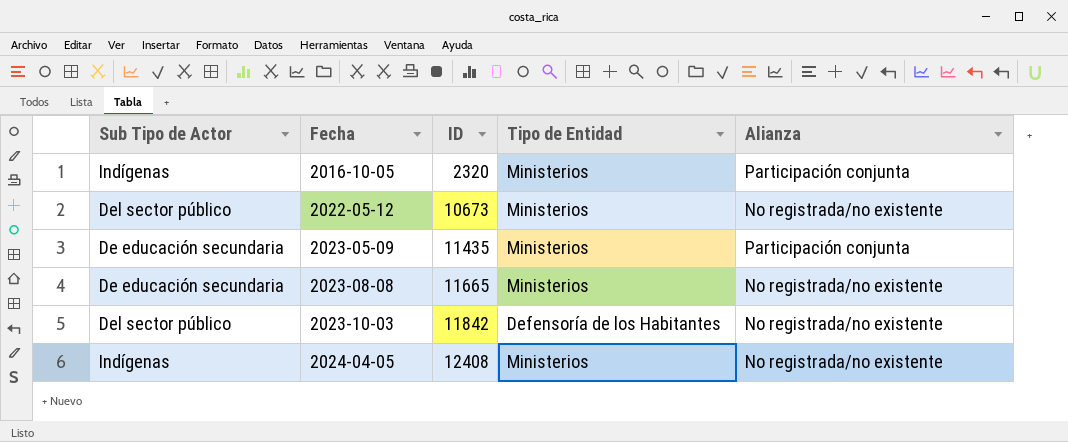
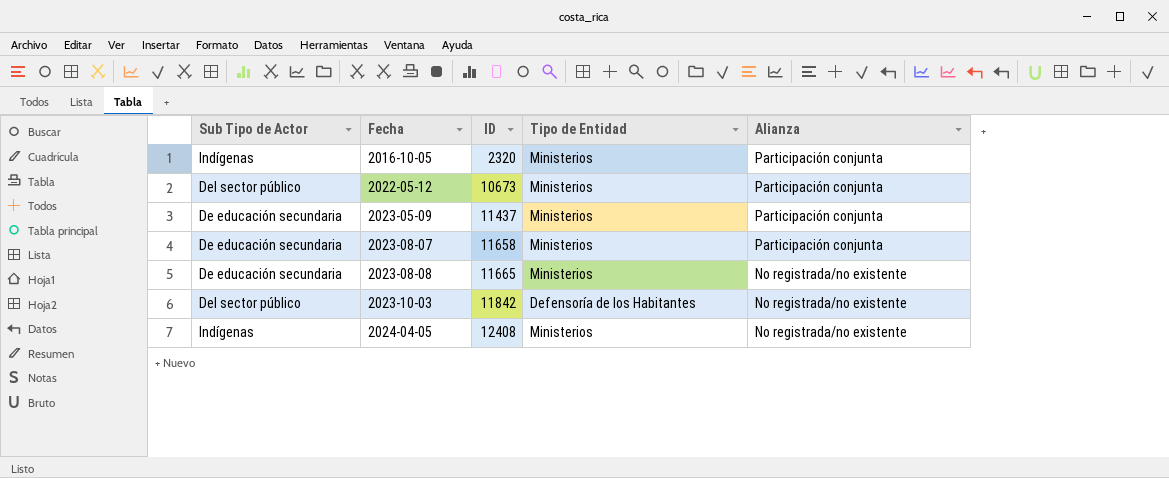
2022-05-12 | Alianza: No registrada/no existente -> Participación conjunta
2023-05-09 | ID: 11435 -> 11437
row 2023-08-07: none -> De educación secundaria | 11658 | Ministerios | Participación conjunta

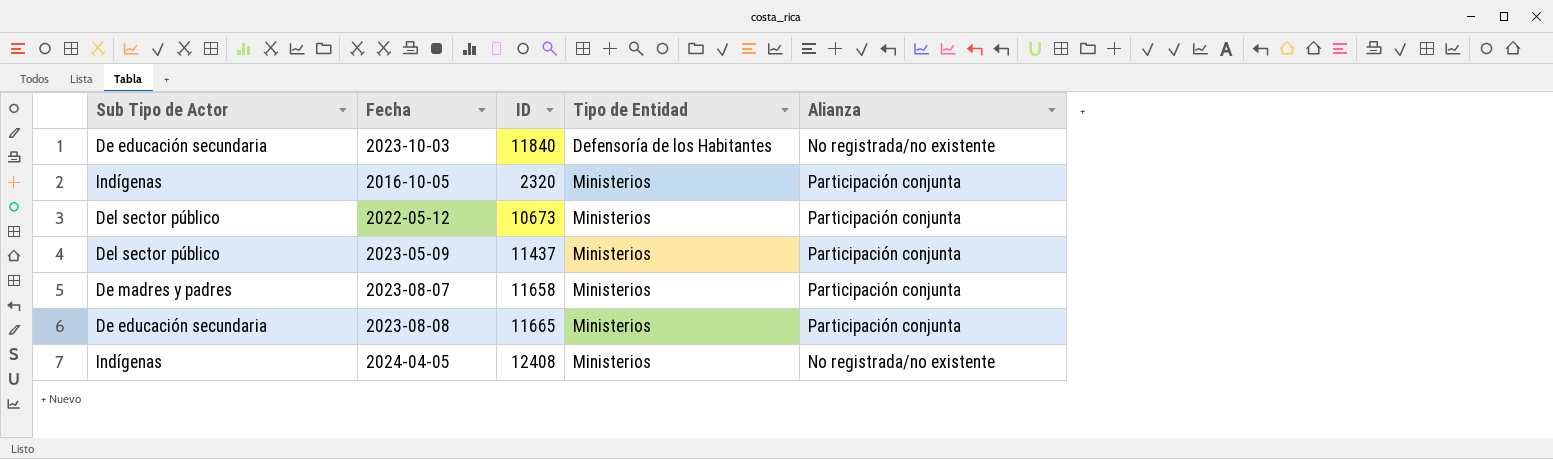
row order: Fecha ascending -> Tipo de Entidad ascending
2023-10-03 | Sub Tipo de Actor: Del sector público -> De educación secundaria
2023-10-03 | ID: 11842 -> 11840
2023-05-09 | Sub Tipo de Actor: De educación secundaria -> Del sector público
2023-08-07 | Sub Tipo de Actor: De educación secundaria -> De madres y padres
2023-08-08 | Alianza: No registrada/no existente -> Participación conjunta

